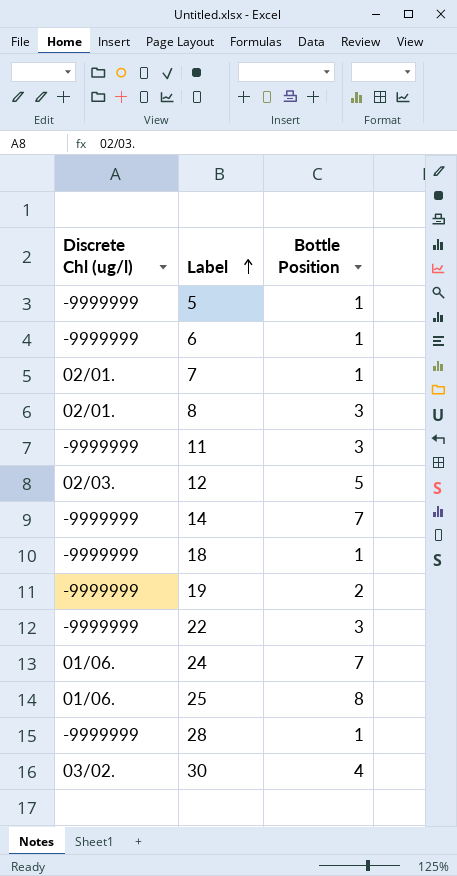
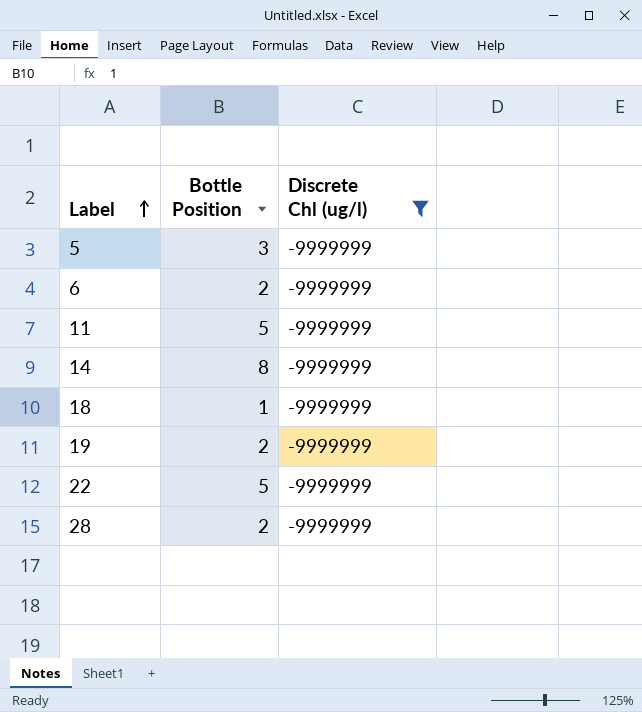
filter: none -> Discrete Chl (ug/l) = -9999999
column Discrete Chl (ug/l) | position: 1 -> 3
5 | Bottle Position: 1 -> 3
6 | Bottle Position: 1 -> 2
11 | Bottle Position: 3 -> 5
14 | Bottle Position: 7 -> 8
22 | Bottle Position: 3 -> 5
28 | Bottle Position: 1 -> 2

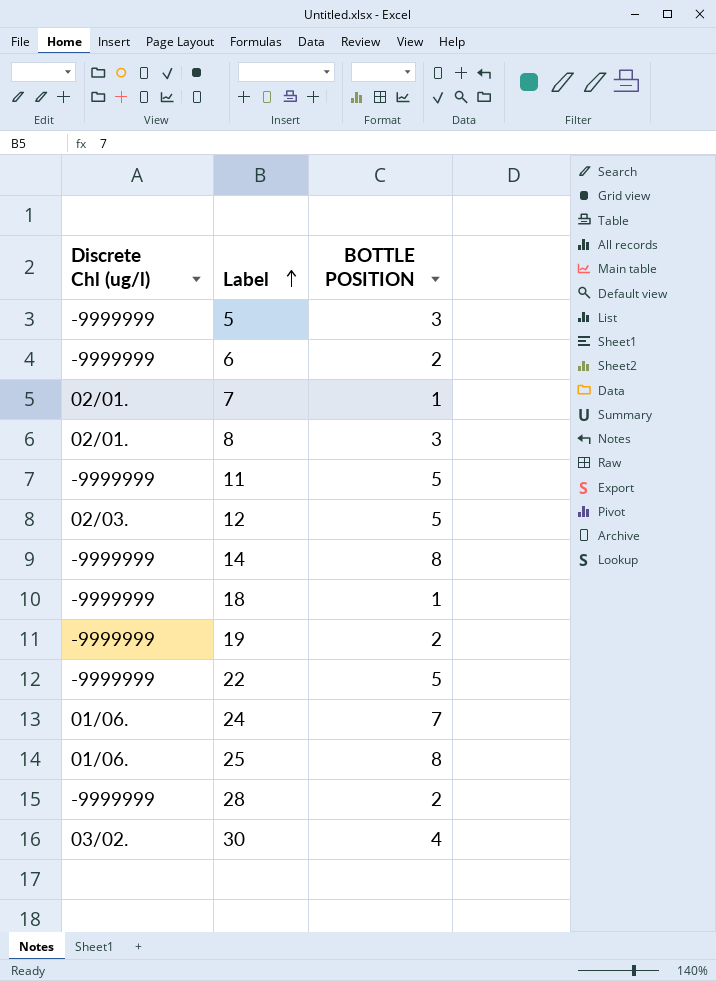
filter: Discrete Chl (ug/l) = -9999999 -> none
column Discrete Chl (ug/l) | position: 3 -> 1
column name: Bottle Position -> BOTTLE POSITION

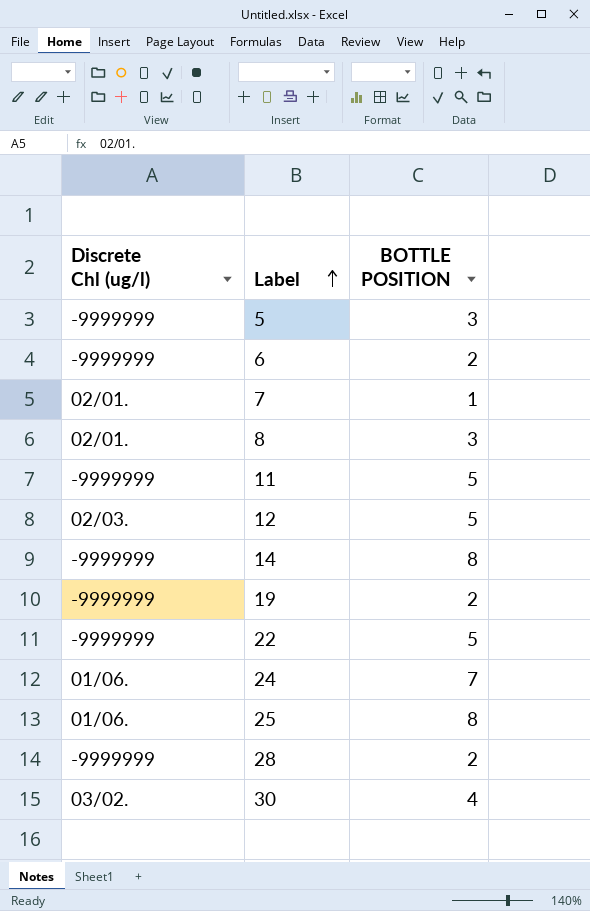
row 18: -9999999 | 1 -> none

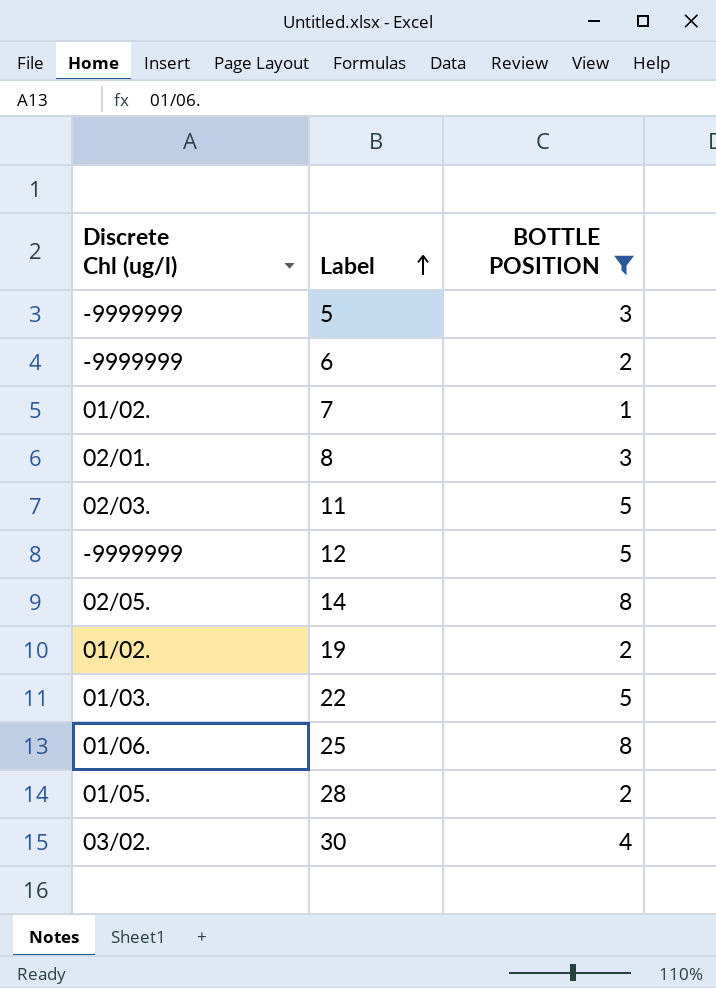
filter: none -> BOTTLE POSITION != 7
7 | Discrete Chl (ug/l): 02/01. -> 01/02.
11 | Discrete Chl (ug/l): -9999999 -> 02/03.
12 | Discrete Chl (ug/l): 02/03. -> -9999999
14 | Discrete Chl (ug/l): -9999999 -> 02/05.
19 | Discrete Chl (ug/l): -9999999 -> 01/02.
22 | Discrete Chl (ug/l): -9999999 -> 01/03.
28 | Discrete Chl (ug/l): -9999999 -> 01/05.

